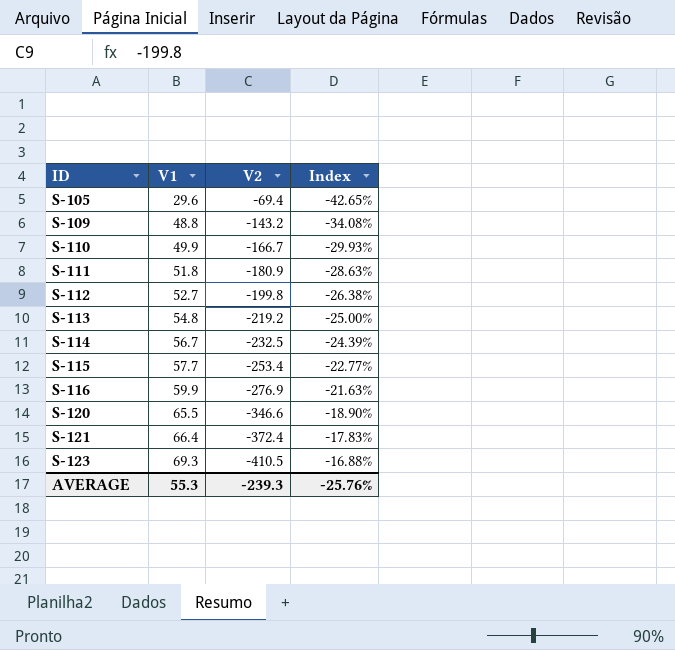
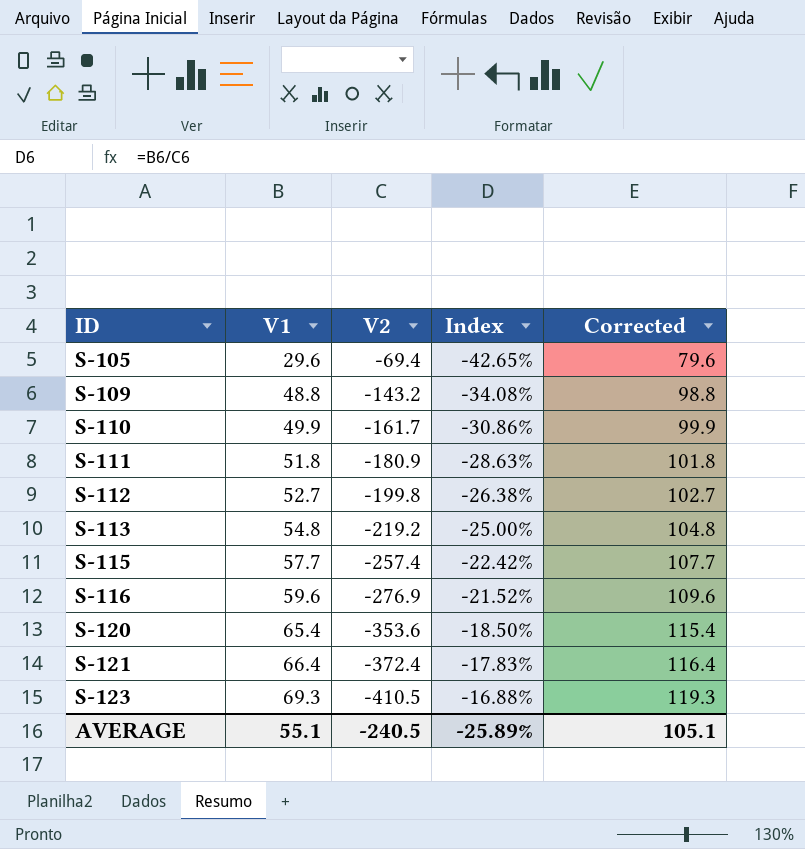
column Corrected | formula: none -> [V1] + 50
row S-114: 56.7 | -232.5 | -24.39% -> none
S-110 | V2: -166.7 -> -161.7
S-110 | Index: -29.93% -> -30.86%
S-115 | V2: -253.4 -> -257.4
S-115 | Index: -22.77% -> -22.42%
S-116 | V1: 59.9 -> 59.6
S-116 | Index: -21.63% -> -21.52%
S-120 | V1: 65.5 -> 65.4
S-120 | V2: -346.6 -> -353.6
S-120 | Index: -18.90% -> -18.50%
AVERAGE | V1: 55.3 -> 55.1
AVERAGE | V2: -239.3 -> -240.5
AVERAGE | Index: -25.76% -> -25.89%

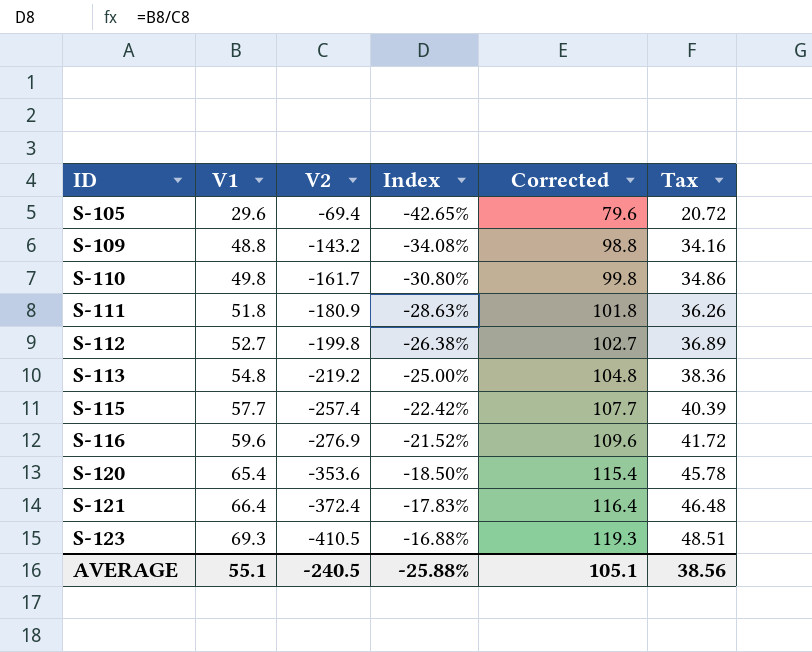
column Tax | formula: none -> [V1] * 0.7
S-110 | V1: 49.9 -> 49.8
S-110 | Index: -30.86% -> -30.80%
S-110 | Corrected: 99.9 -> 99.8
AVERAGE | Index: -25.89% -> -25.88%

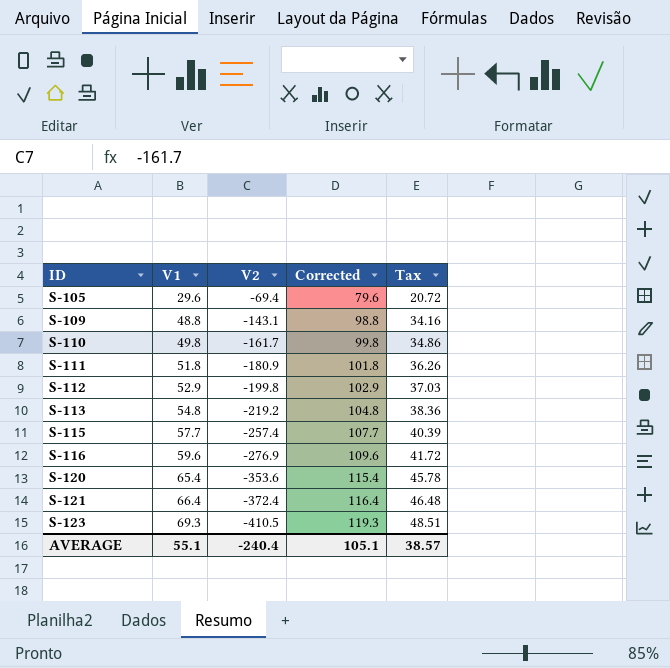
column Index | formula: [V1] / [V2] -> none
S-109 | V2: -143.2 -> -143.1
S-112 | V1: 52.7 -> 52.9
S-112 | Corrected: 102.7 -> 102.9
S-112 | Tax: 36.89 -> 37.03
AVERAGE | V2: -240.5 -> -240.4
AVERAGE | Tax: 38.56 -> 38.57

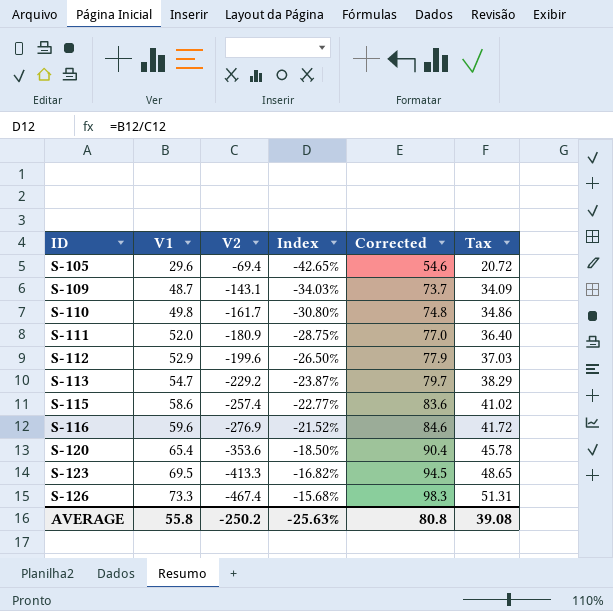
column Index | formula: none -> [V1] / [V2]
column Corrected | formula: [V1] + 50 -> [V1] + 25
row S-121: 66.4 | -372.4 | 116.4 | 46.48 -> none
S-109 | V1: 48.8 -> 48.7
S-109 | Tax: 34.16 -> 34.09
S-111 | V1: 51.8 -> 52.0
S-111 | Tax: 36.26 -> 36.40
S-112 | V2: -199.8 -> -199.6
S-113 | V1: 54.8 -> 54.7
S-113 | V2: -219.2 -> -229.2
S-113 | Tax: 38.36 -> 38.29
S-115 | V1: 57.7 -> 58.6
S-115 | Tax: 40.39 -> 41.02
S-123 | V1: 69.3 -> 69.5
S-123 | V2: -410.5 -> -413.3
S-123 | Tax: 48.51 -> 48.65
row S-126: none -> 73.3 | -467.4 | -15.68% | 98.3 | 51.31
AVERAGE | V1: 55.1 -> 55.8
AVERAGE | V2: -240.4 -> -250.2
AVERAGE | Corrected: 105.1 -> 80.8
AVERAGE | Tax: 38.57 -> 39.08

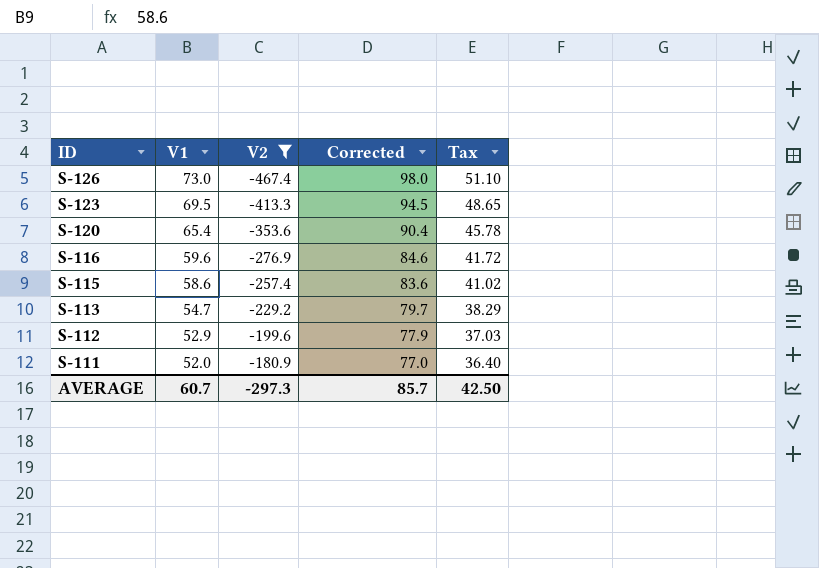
filter: none -> V2 <= -180.9
row order: ID ascending -> ID descending
column Index | formula: [V1] / [V2] -> none
S-126 | V1: 73.3 -> 73.0
S-126 | Corrected: 98.3 -> 98.0
S-126 | Tax: 51.31 -> 51.10
AVERAGE | V1: 55.8 -> 60.7
AVERAGE | V2: -250.2 -> -297.3
AVERAGE | Corrected: 80.8 -> 85.7
AVERAGE | Tax: 39.08 -> 42.50

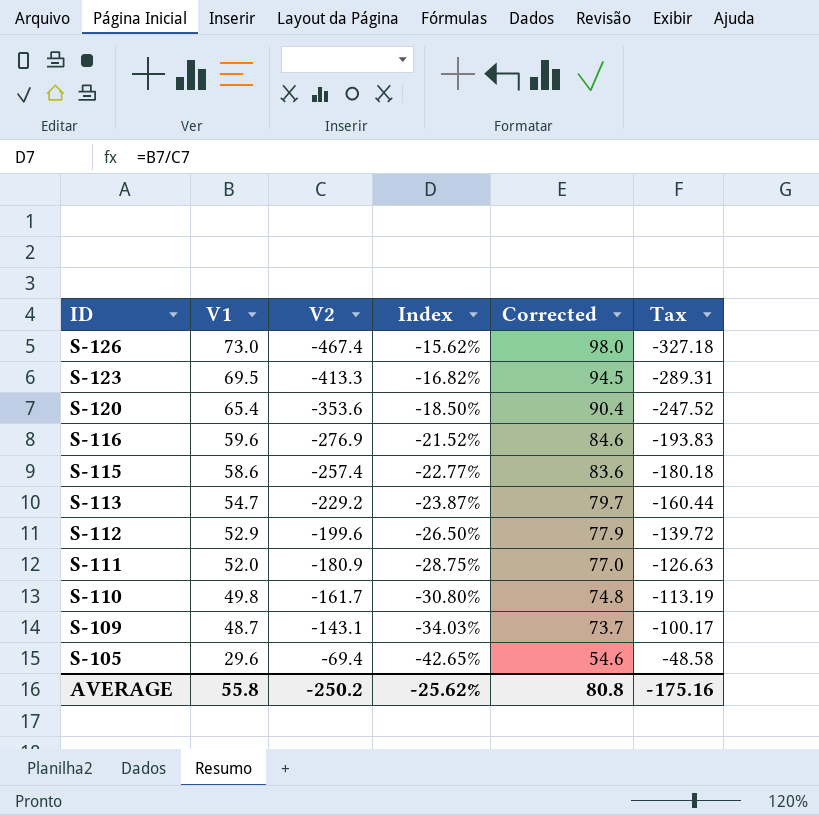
filter: V2 <= -180.9 -> none
column Index | formula: none -> [V1] / [V2]
column Tax | formula: [V1] * 0.7 -> [V2] * 0.7
AVERAGE | V1: 60.7 -> 55.8
AVERAGE | V2: -297.3 -> -250.2
AVERAGE | Corrected: 85.7 -> 80.8
AVERAGE | Tax: 42.50 -> -175.16

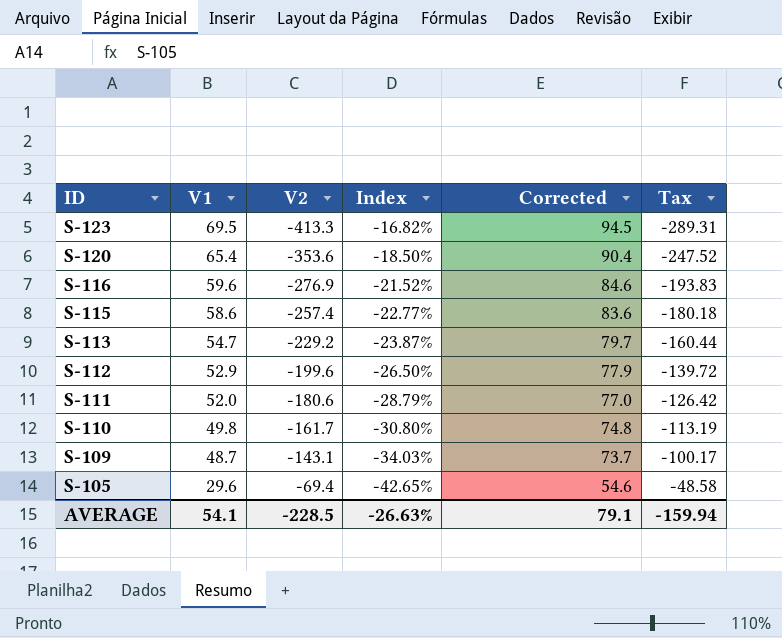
row S-126: 73.0 | -467.4 | -15.62% | 98.0 | -327.18 -> none
S-111 | V2: -180.9 -> -180.6
S-111 | Index: -28.75% -> -28.79%
S-111 | Tax: -126.63 -> -126.42
AVERAGE | V1: 55.8 -> 54.1
AVERAGE | V2: -250.2 -> -228.5
AVERAGE | Index: -25.62% -> -26.63%
AVERAGE | Corrected: 80.8 -> 79.1
AVERAGE | Tax: -175.16 -> -159.94

